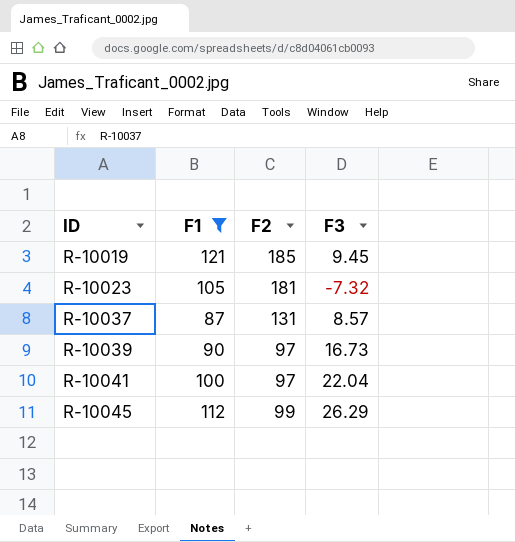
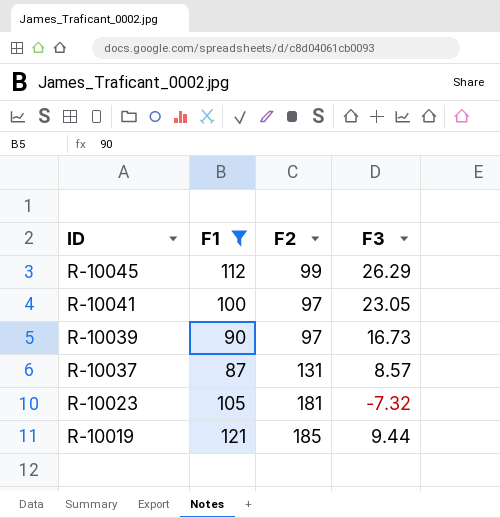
row order: ID ascending -> ID descending
R-10041 | F3: 22.04 -> 23.05
R-10019 | F3: 9.45 -> 9.44

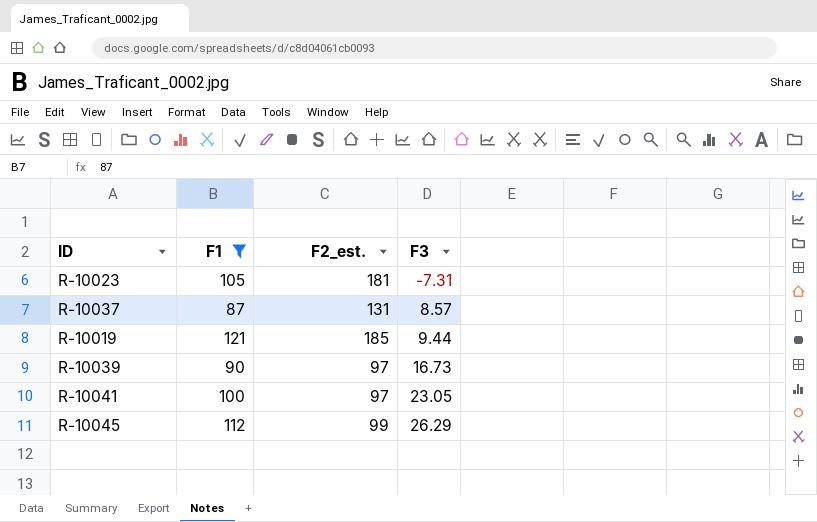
row order: ID descending -> F3 ascending
column name: F2 -> F2_est.
R-10023 | F3: -7.32 -> -7.31

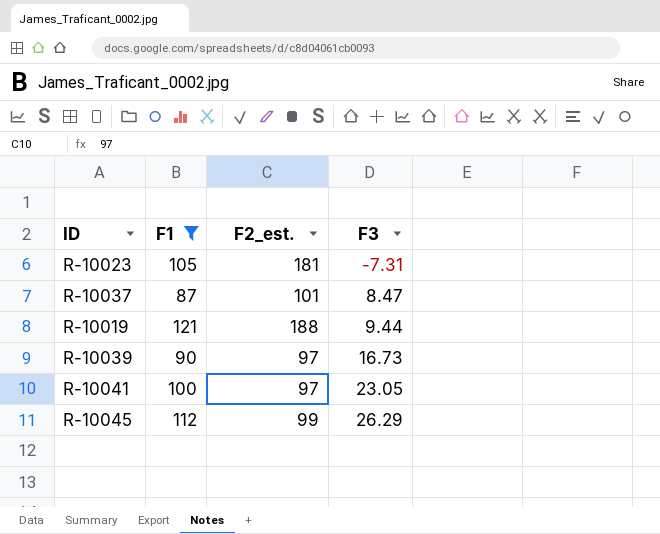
R-10037 | F2_est.: 131 -> 101
R-10037 | F3: 8.57 -> 8.47
R-10019 | F2_est.: 185 -> 188

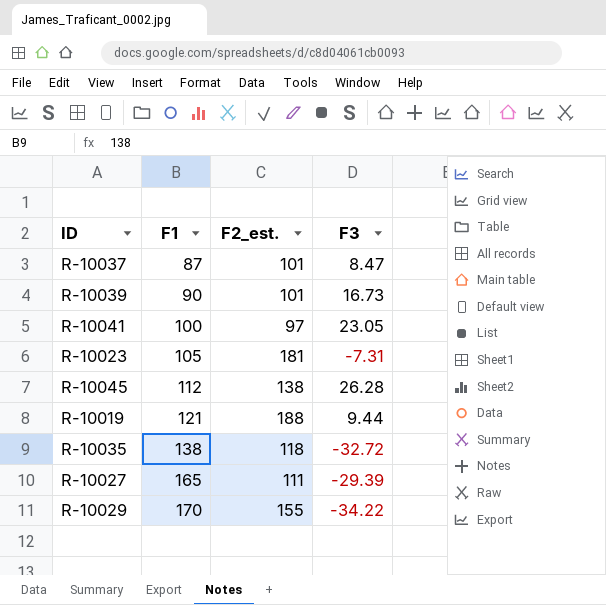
filter: F1 <= 121 -> none
row order: F3 ascending -> F1 ascending
R-10039 | F2_est.: 97 -> 101
R-10045 | F2_est.: 99 -> 138
R-10045 | F3: 26.29 -> 26.28

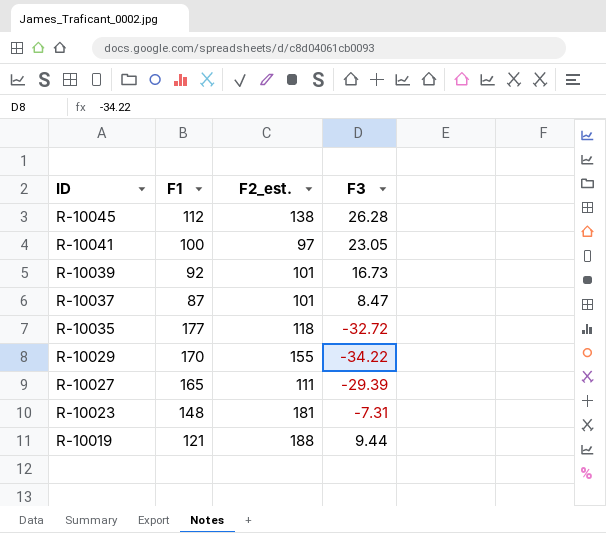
row order: F1 ascending -> ID descending
R-10039 | F1: 90 -> 92
R-10035 | F1: 138 -> 177
R-10023 | F1: 105 -> 148

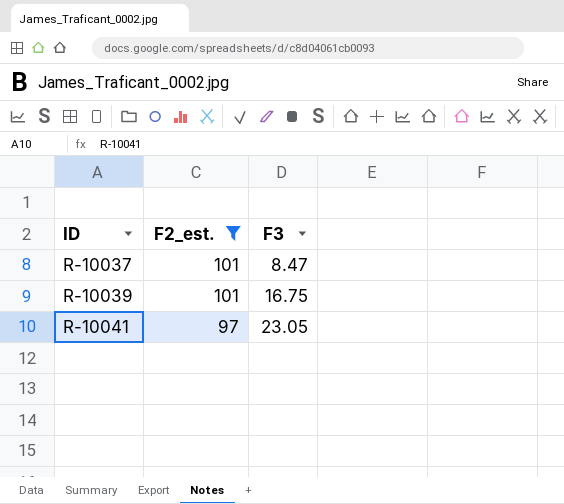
filter: none -> F2_est. <= 101
row order: ID descending -> ID ascending
column F1 | position: 2 -> none
R-10039 | F3: 16.73 -> 16.75

